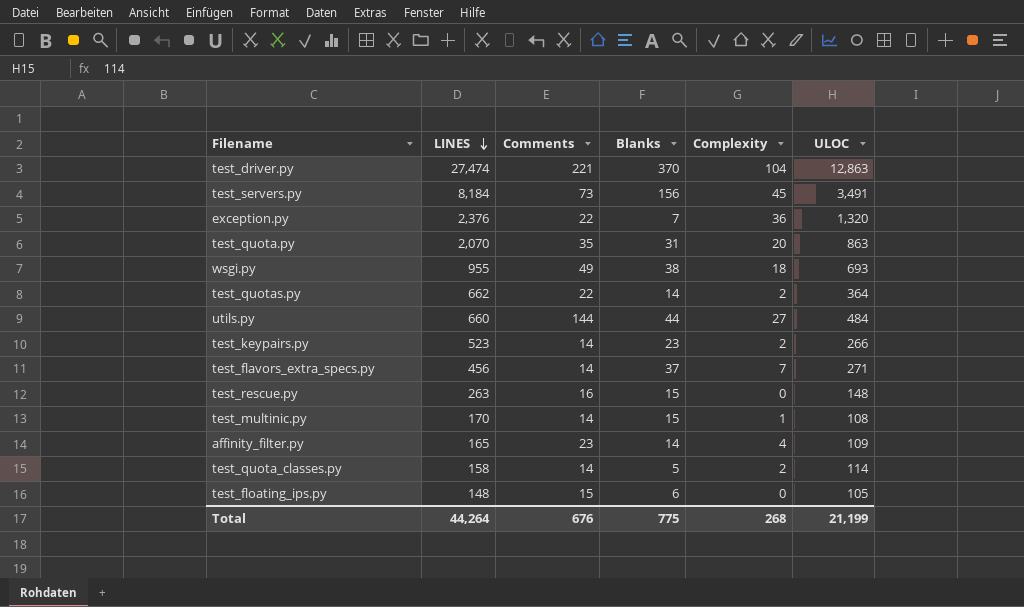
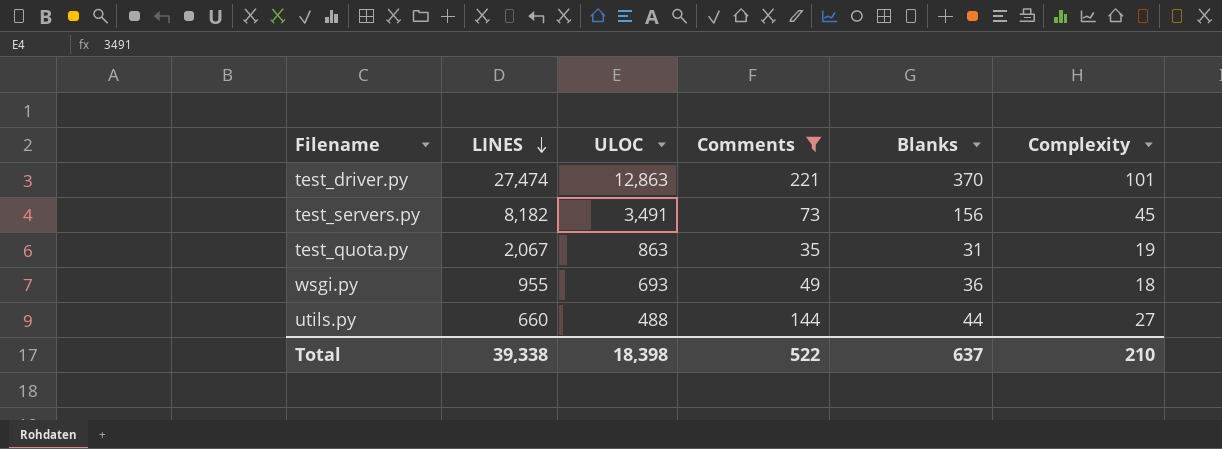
filter: none -> Comments >= 35
column ULOC | position: 6 -> 3
test_driver.py | Complexity: 104 -> 101
test_servers.py | LINES: 8,184 -> 8,182
test_quota.py | LINES: 2,070 -> 2,067
test_quota.py | Complexity: 20 -> 19
wsgi.py | Blanks: 38 -> 36
utils.py | ULOC: 484 -> 488
Total | LINES: 44,264 -> 39,338
Total | ULOC: 21,199 -> 18,398
Total | Comments: 676 -> 522
Total | Blanks: 775 -> 637
Total | Complexity: 268 -> 210

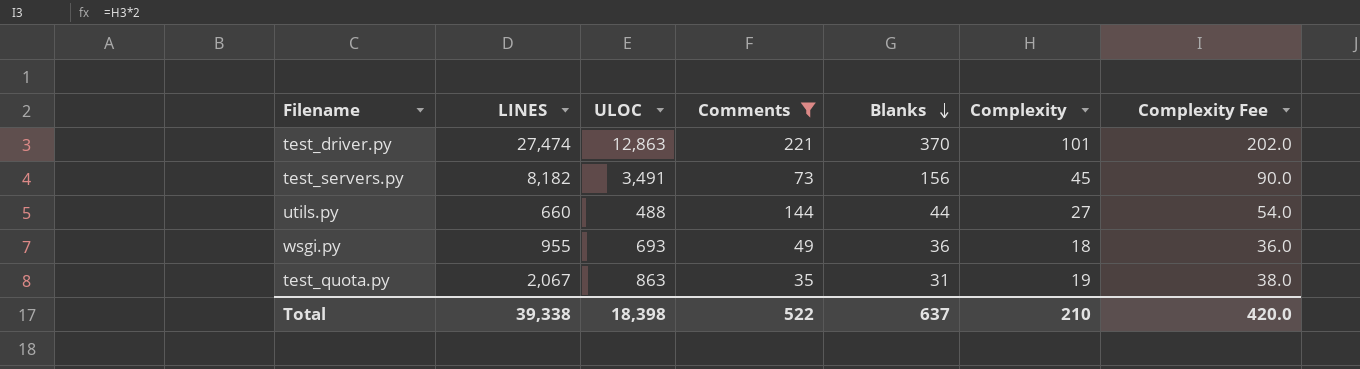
row order: LINES descending -> Blanks descending
column Complexity Fee | formula: none -> [Complexity] * 2

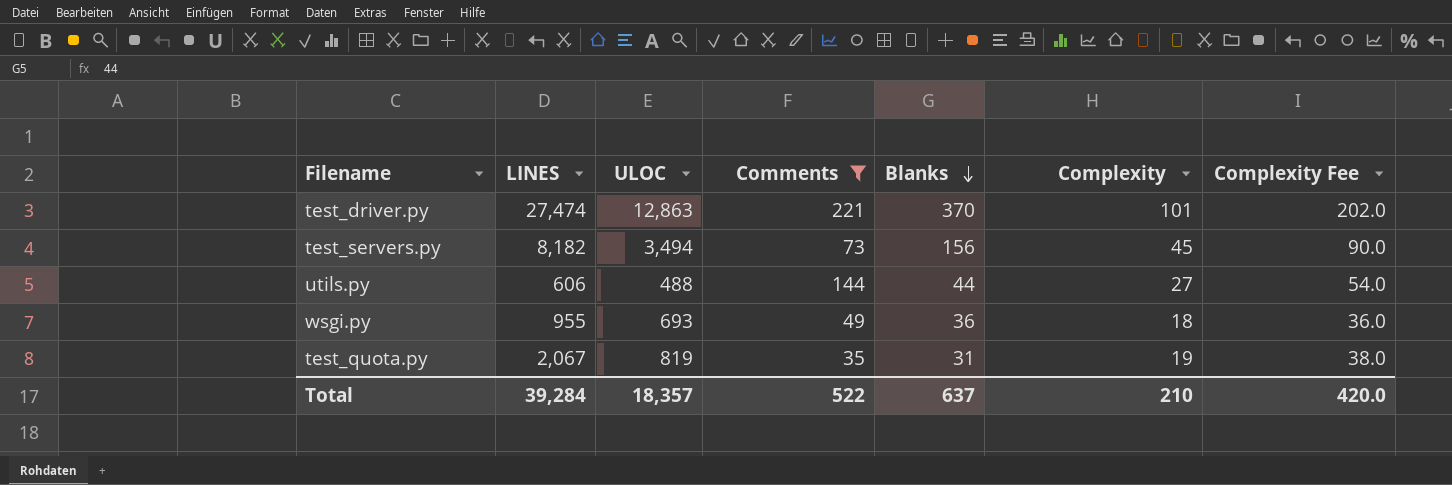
test_servers.py | ULOC: 3,491 -> 3,494
utils.py | LINES: 660 -> 606
test_quota.py | ULOC: 863 -> 819
Total | LINES: 39,338 -> 39,284
Total | ULOC: 18,398 -> 18,357

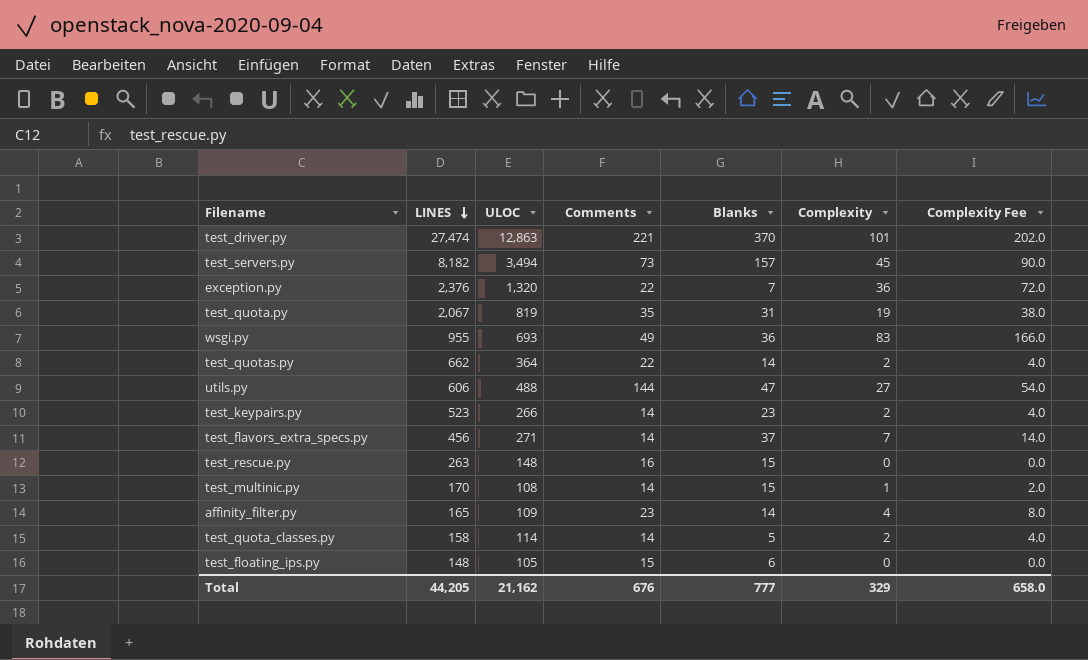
filter: Comments >= 35 -> none
row order: Blanks descending -> LINES descending
test_servers.py | Blanks: 156 -> 157
wsgi.py | Complexity: 18 -> 83
wsgi.py | Complexity Fee: 36.0 -> 166.0
utils.py | Blanks: 44 -> 47
Total | LINES: 39,284 -> 44,205
Total | ULOC: 18,357 -> 21,162
Total | Comments: 522 -> 676
Total | Blanks: 637 -> 777
Total | Complexity: 210 -> 329
Total | Complexity Fee: 420.0 -> 658.0

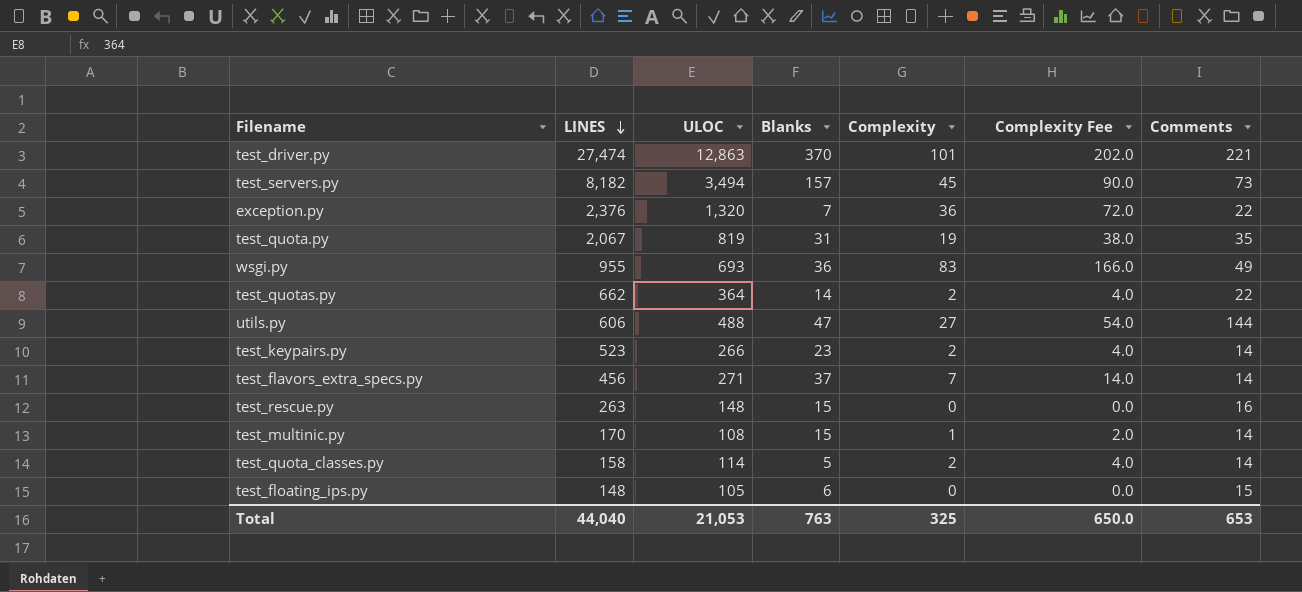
column Comments | position: 4 -> 7
row affinity_filter.py: 165 | 109 | 23 | 14 | 4 | 8.0 -> none
Total | LINES: 44,205 -> 44,040
Total | ULOC: 21,162 -> 21,053
Total | Blanks: 777 -> 763
Total | Complexity: 329 -> 325
Total | Complexity Fee: 658.0 -> 650.0
Total | Comments: 676 -> 653

